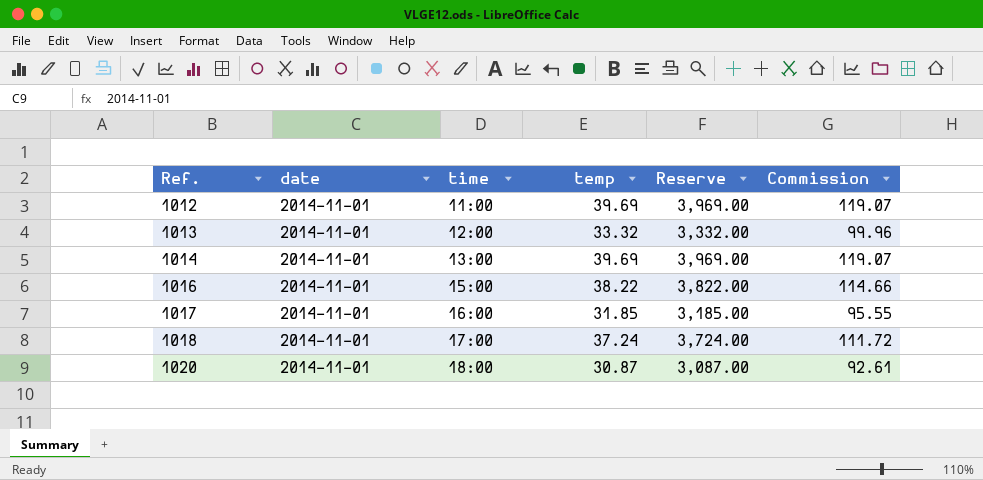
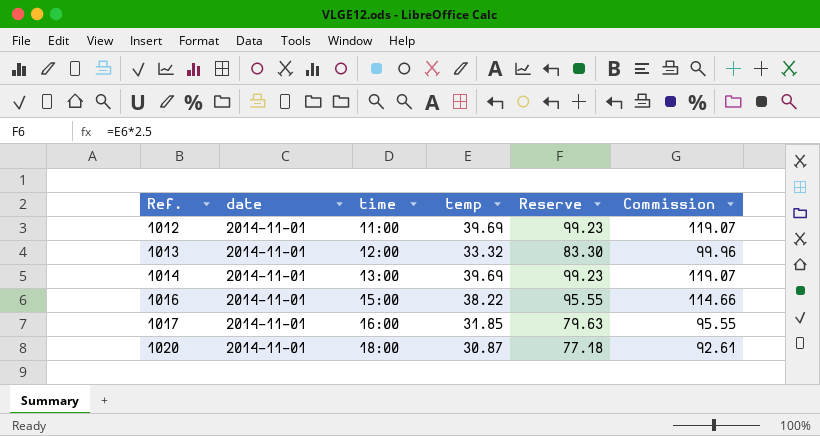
column Reserve | formula: [temp] * 100 -> [temp] * 2.5
row 1018: 2014-11-01 | 17:00 | 37.24 | 3,724.00 | 111.72 -> none

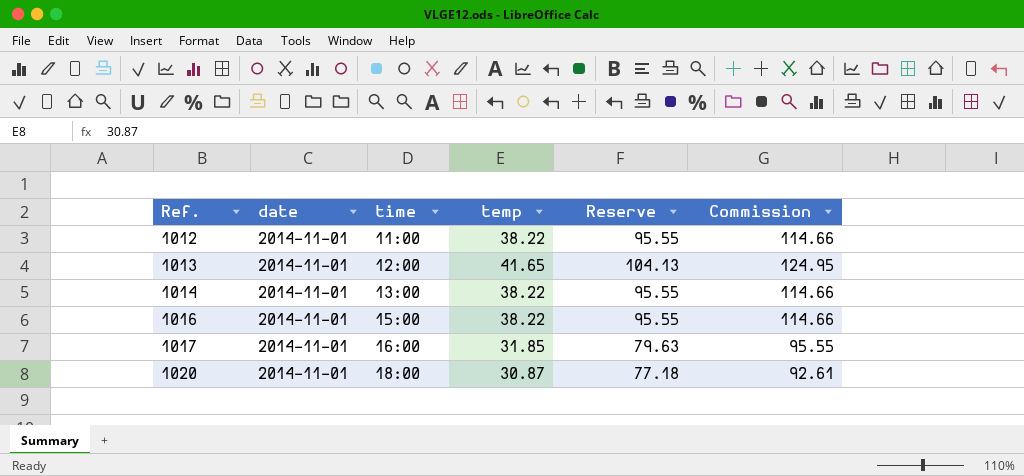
1012 | temp: 39.69 -> 38.22
1012 | Reserve: 99.23 -> 95.55
1012 | Commission: 119.07 -> 114.66
1013 | temp: 33.32 -> 41.65
1013 | Reserve: 83.30 -> 104.13
1013 | Commission: 99.96 -> 124.95
1014 | temp: 39.69 -> 38.22
1014 | Reserve: 99.23 -> 95.55
1014 | Commission: 119.07 -> 114.66

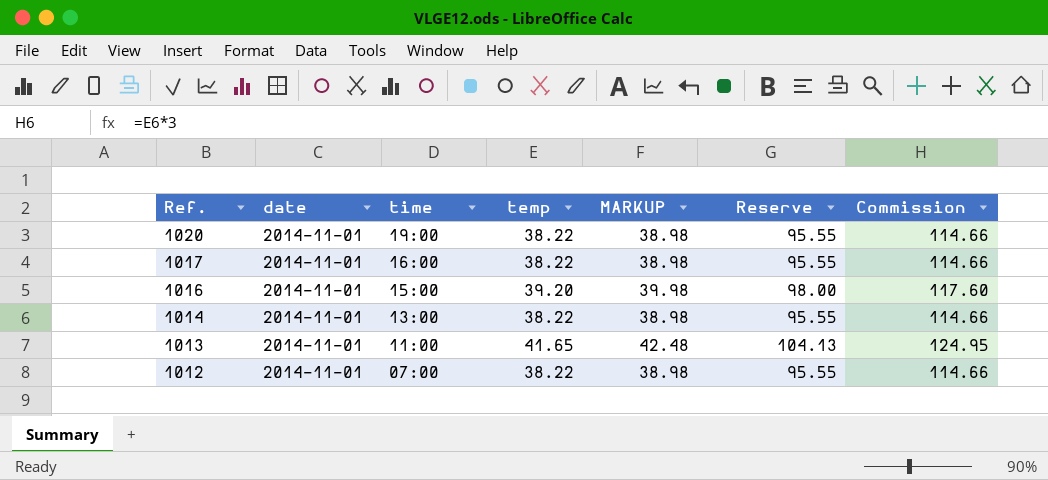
row order: Ref. ascending -> Ref. descending
column MARKUP | formula: none -> [temp] * 1.02
1020 | time: 18:00 -> 19:00
1020 | temp: 30.87 -> 38.22
1020 | Reserve: 77.18 -> 95.55
1020 | Commission: 92.61 -> 114.66
1017 | temp: 31.85 -> 38.22
1017 | Reserve: 79.63 -> 95.55
1017 | Commission: 95.55 -> 114.66
1016 | temp: 38.22 -> 39.20
1016 | Reserve: 95.55 -> 98.00
1016 | Commission: 114.66 -> 117.60
1013 | time: 12:00 -> 11:00
1012 | time: 11:00 -> 07:00

